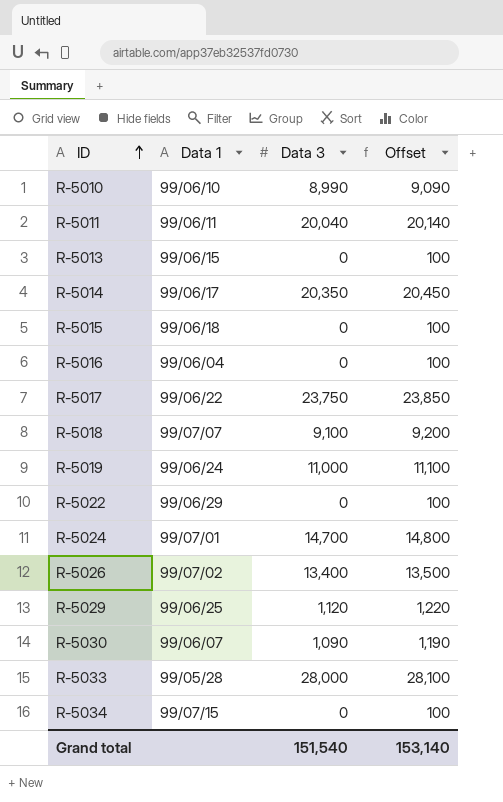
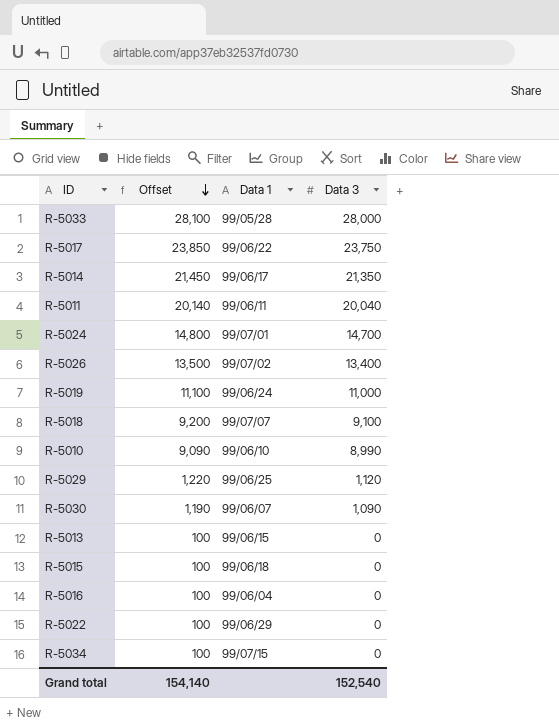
row order: ID ascending -> Offset descending
column Offset | position: 4 -> 2
R-5014 | Offset: 20,450 -> 21,450
R-5014 | Data 3: 20,350 -> 21,350
Grand total | Offset: 153,140 -> 154,140
Grand total | Data 3: 151,540 -> 152,540

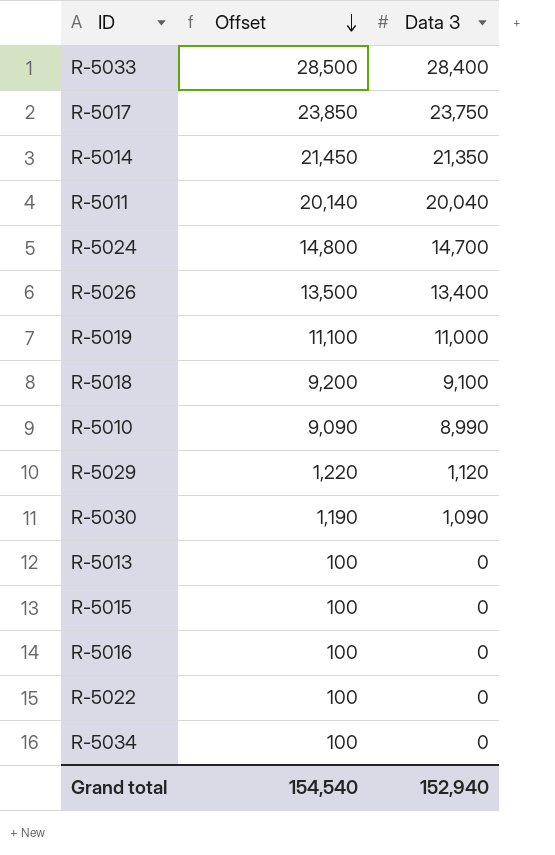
column Data 1 | position: 3 -> none
R-5033 | Offset: 28,100 -> 28,500
R-5033 | Data 3: 28,000 -> 28,400
Grand total | Offset: 154,140 -> 154,540
Grand total | Data 3: 152,540 -> 152,940

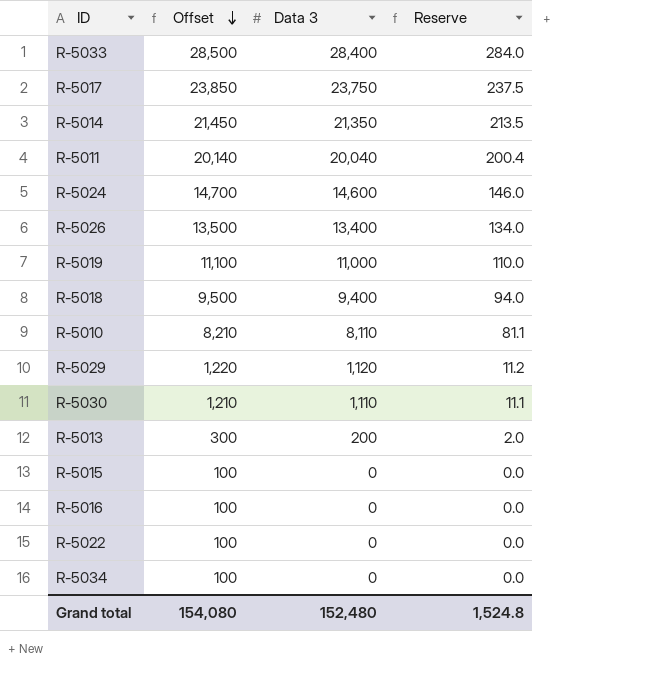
column Reserve | formula: none -> [Data 3] * 0.01
R-5024 | Offset: 14,800 -> 14,700
R-5024 | Data 3: 14,700 -> 14,600
R-5018 | Offset: 9,200 -> 9,500
R-5018 | Data 3: 9,100 -> 9,400
R-5010 | Offset: 9,090 -> 8,210
R-5010 | Data 3: 8,990 -> 8,110
R-5030 | Offset: 1,190 -> 1,210
R-5030 | Data 3: 1,090 -> 1,110
R-5013 | Offset: 100 -> 300
R-5013 | Data 3: 0 -> 200
Grand total | Offset: 154,540 -> 154,080
Grand total | Data 3: 152,940 -> 152,480

